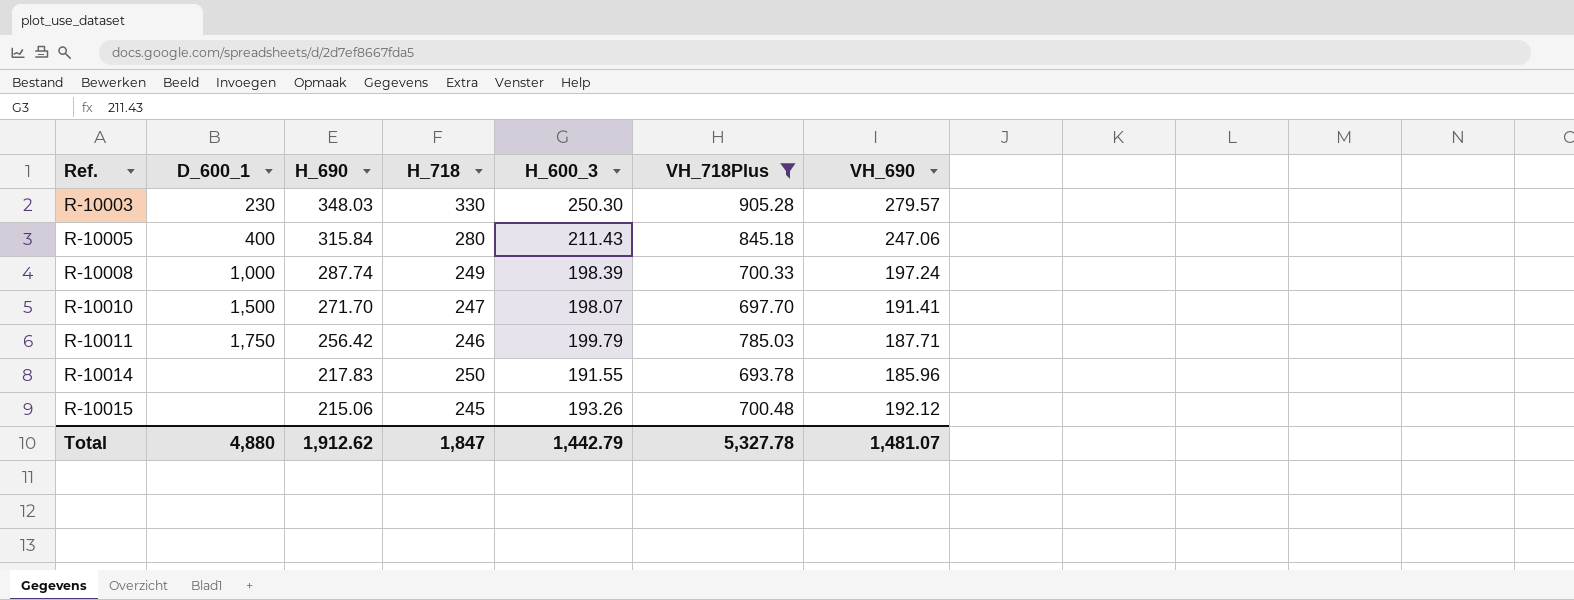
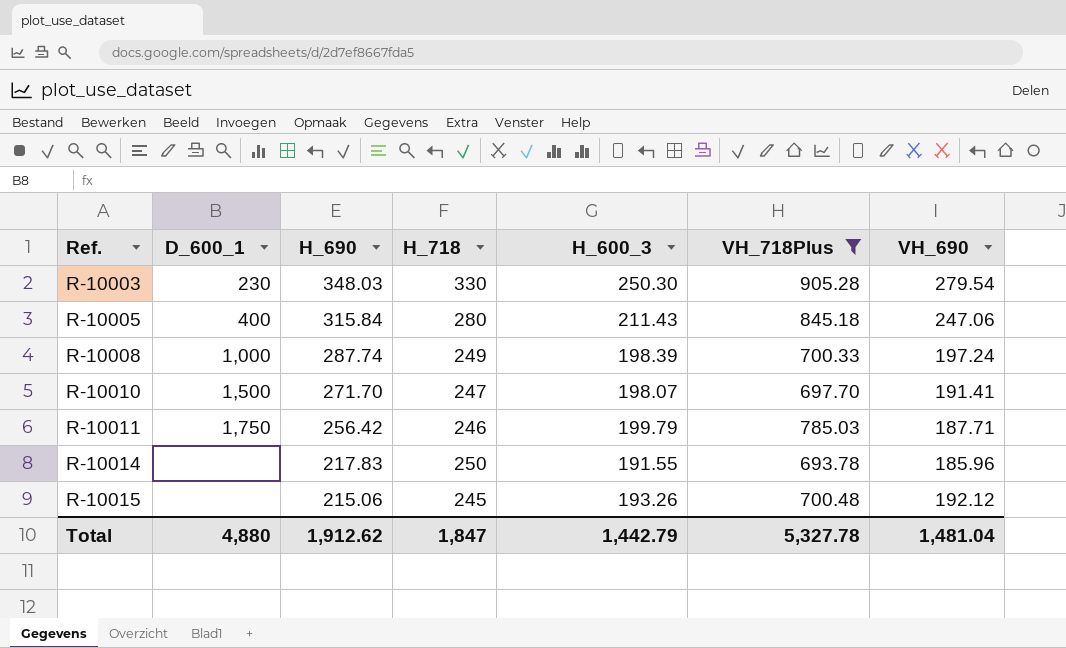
R-10003 | VH_690: 279.57 -> 279.54
Total | VH_690: 1,481.07 -> 1,481.04

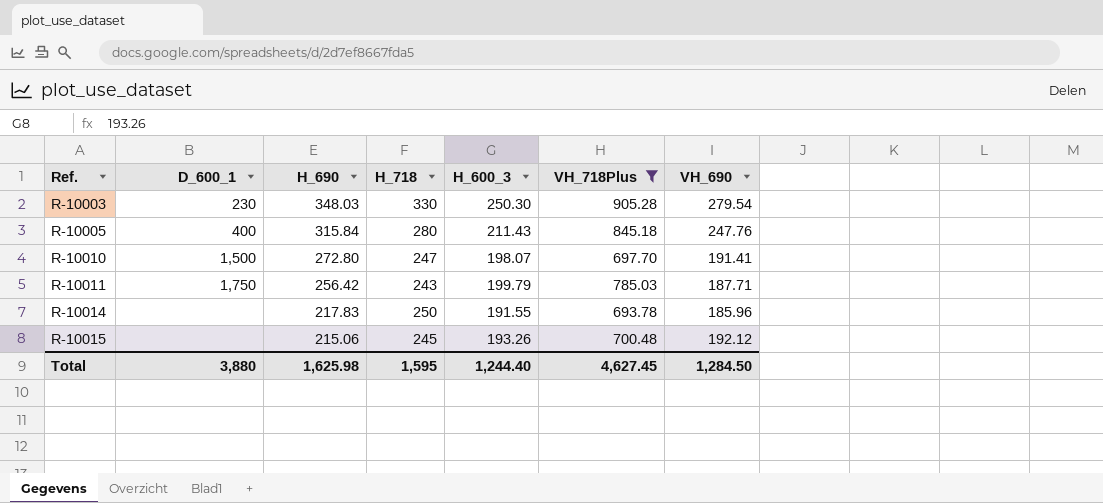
row R-10008: 1,000 | 287.74 | 249 | 198.39 | 700.33 | 197.24 -> none
R-10005 | VH_690: 247.06 -> 247.76
R-10010 | H_690: 271.70 -> 272.80
R-10011 | H_718: 246 -> 243
Total | D_600_1: 4,880 -> 3,880
Total | H_690: 1,912.62 -> 1,625.98
Total | H_718: 1,847 -> 1,595
Total | H_600_3: 1,442.79 -> 1,244.40
Total | VH_718Plus: 5,327.78 -> 4,627.45
Total | VH_690: 1,481.04 -> 1,284.50

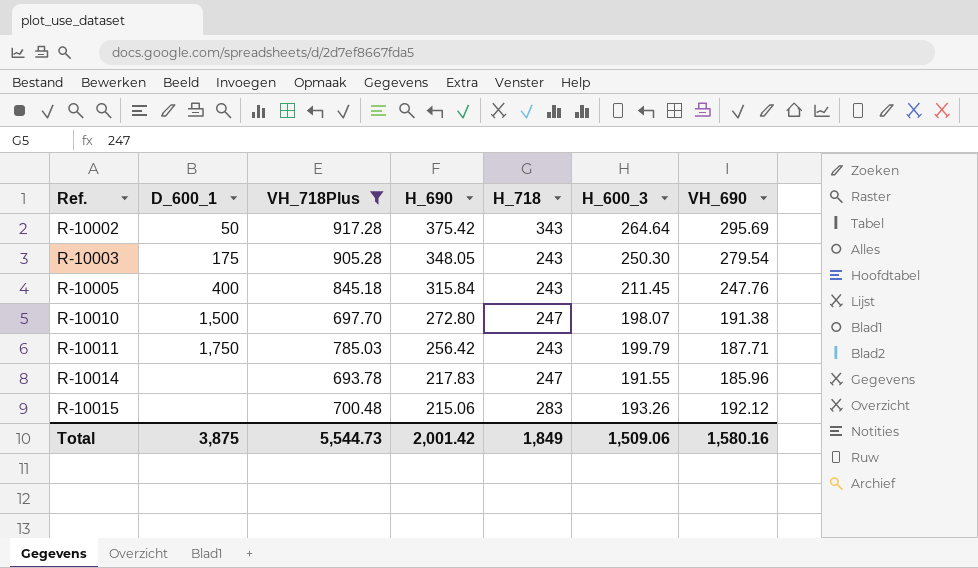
column VH_718Plus | position: 6 -> 3
row R-10002: none -> 50 | 917.28 | 375.42 | 343 | 264.64 | 295.69
R-10003 | D_600_1: 230 -> 175
R-10003 | H_690: 348.03 -> 348.05
R-10003 | H_718: 330 -> 243
R-10005 | H_718: 280 -> 243
R-10005 | H_600_3: 211.43 -> 211.45
R-10010 | VH_690: 191.41 -> 191.38
R-10014 | H_718: 250 -> 247
R-10015 | H_718: 245 -> 283
Total | D_600_1: 3,880 -> 3,875
Total | VH_718Plus: 4,627.45 -> 5,544.73
Total | H_690: 1,625.98 -> 2,001.42
Total | H_718: 1,595 -> 1,849
Total | H_600_3: 1,244.40 -> 1,509.06
Total | VH_690: 1,284.50 -> 1,580.16

